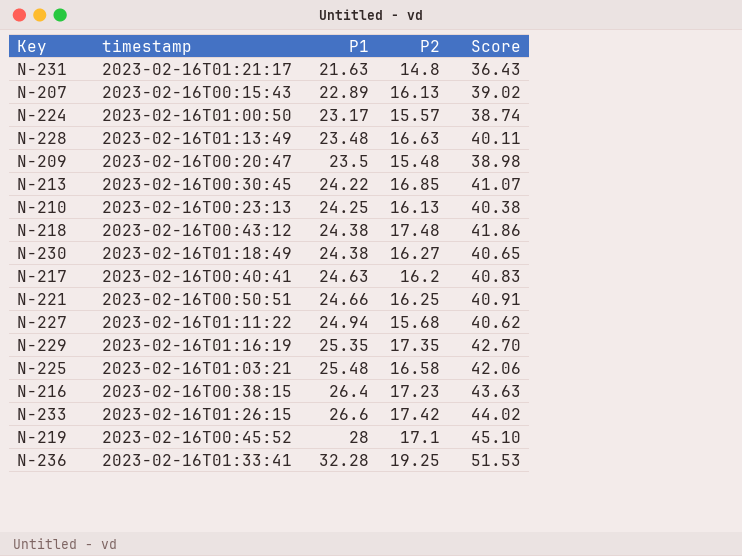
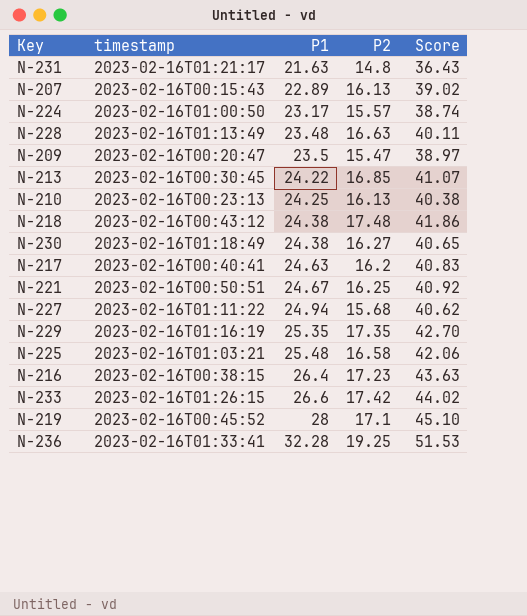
N-209 | P2: 15.48 -> 15.47
N-209 | Score: 38.98 -> 38.97
N-221 | P1: 24.66 -> 24.67
N-221 | Score: 40.91 -> 40.92

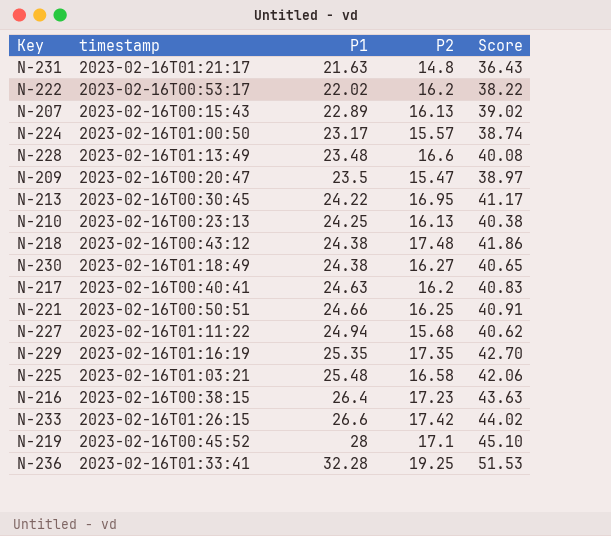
row N-222: none -> 2023-02-16T00:53:17 | 22.02 | 16.2 | 38.22
N-228 | P2: 16.63 -> 16.6
N-228 | Score: 40.11 -> 40.08
N-213 | P2: 16.85 -> 16.95
N-213 | Score: 41.07 -> 41.17
N-221 | P1: 24.67 -> 24.66
N-221 | Score: 40.92 -> 40.91

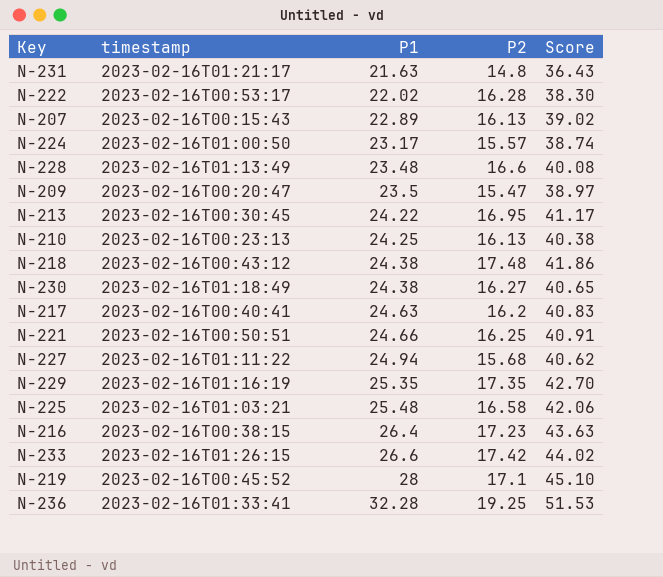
N-222 | P2: 16.2 -> 16.28
N-222 | Score: 38.22 -> 38.30

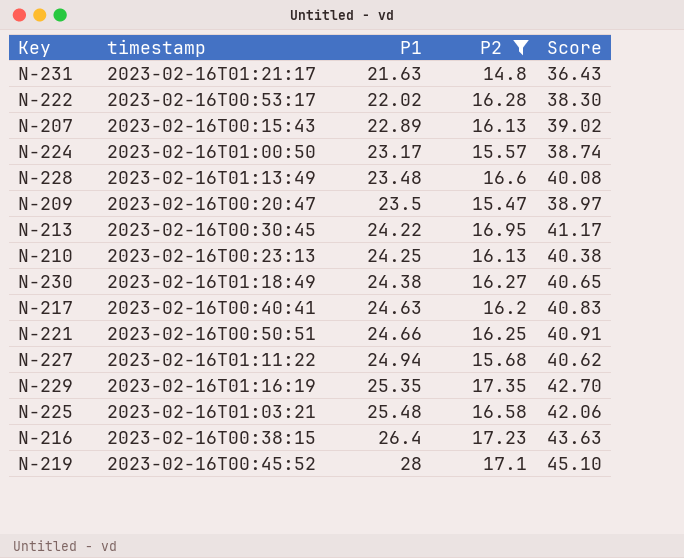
filter: none -> P2 <= 17.35

